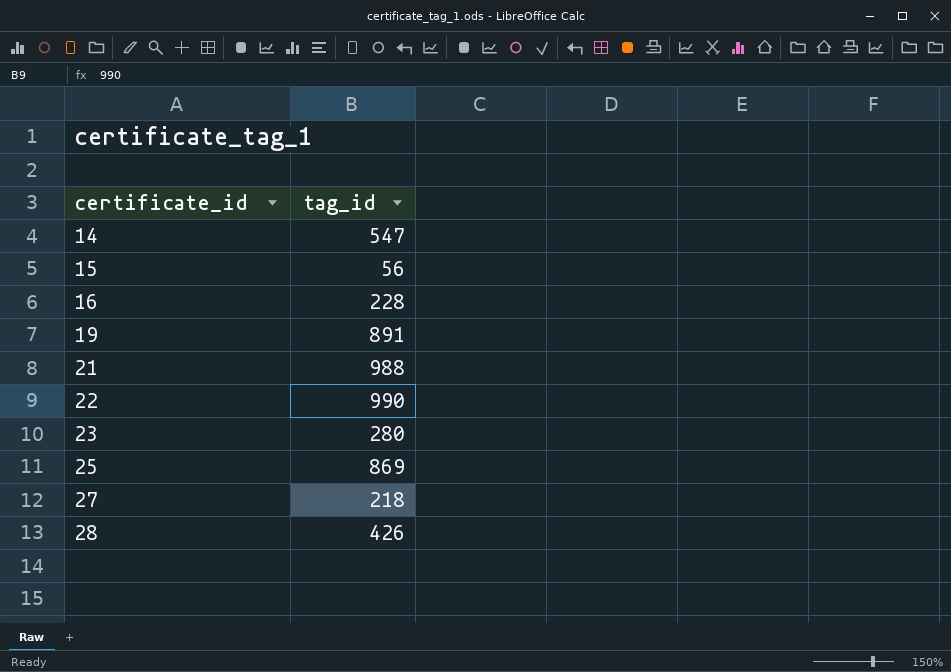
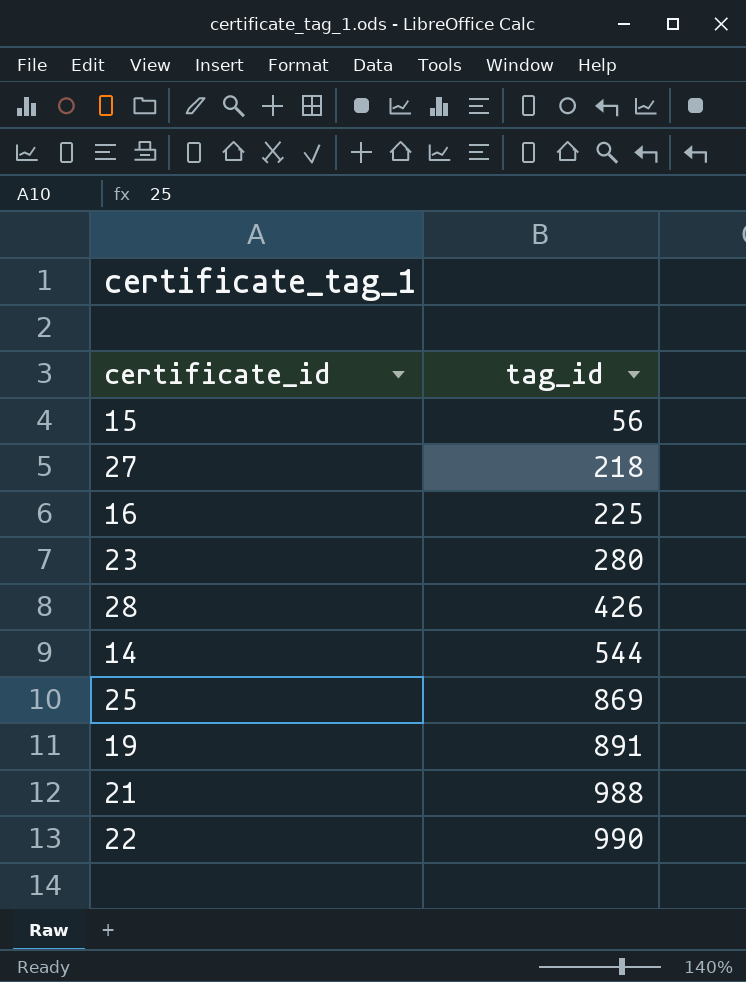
row order: certificate_id ascending -> tag_id ascending
16 | tag_id: 228 -> 225
14 | tag_id: 547 -> 544

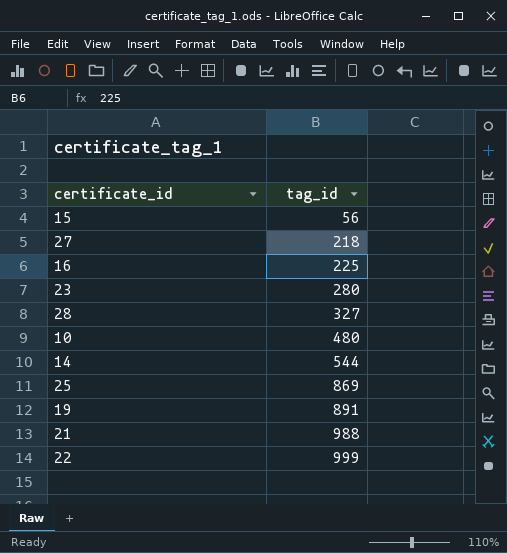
28 | tag_id: 426 -> 327
row 10: none -> 480
22 | tag_id: 990 -> 999

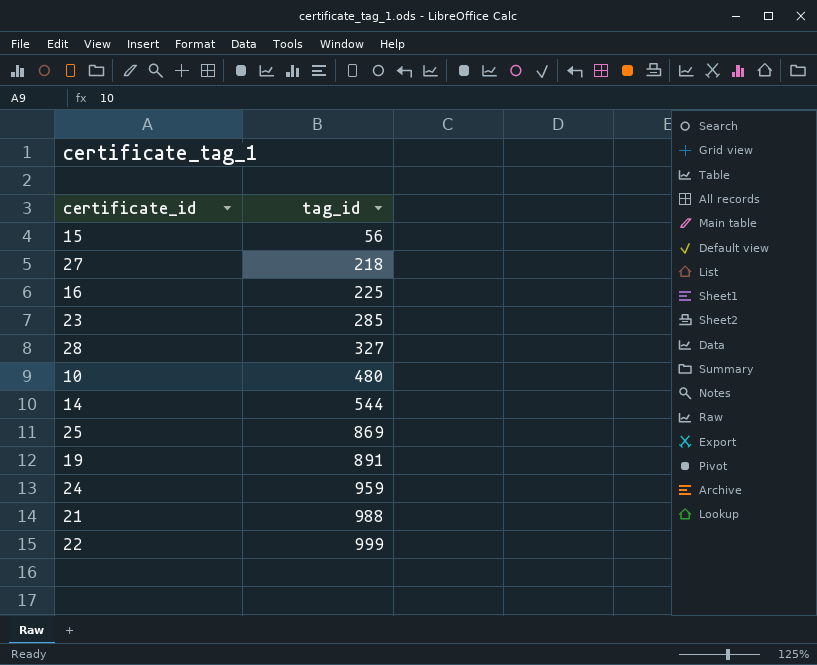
23 | tag_id: 280 -> 285
row 24: none -> 959

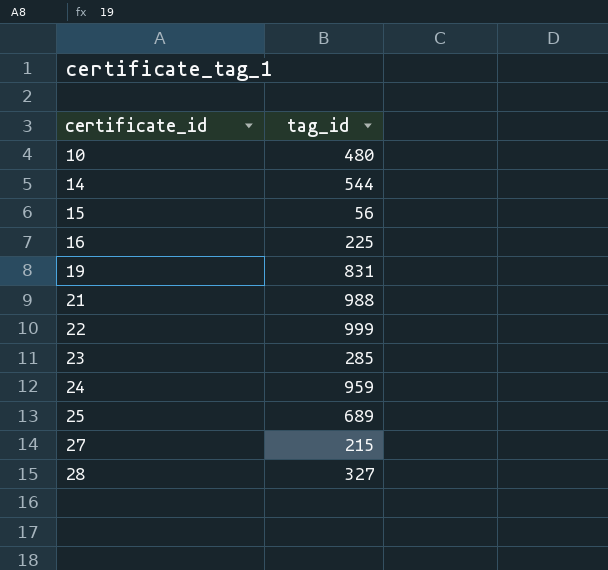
row order: tag_id ascending -> certificate_id ascending
19 | tag_id: 891 -> 831
25 | tag_id: 869 -> 689
27 | tag_id: 218 -> 215

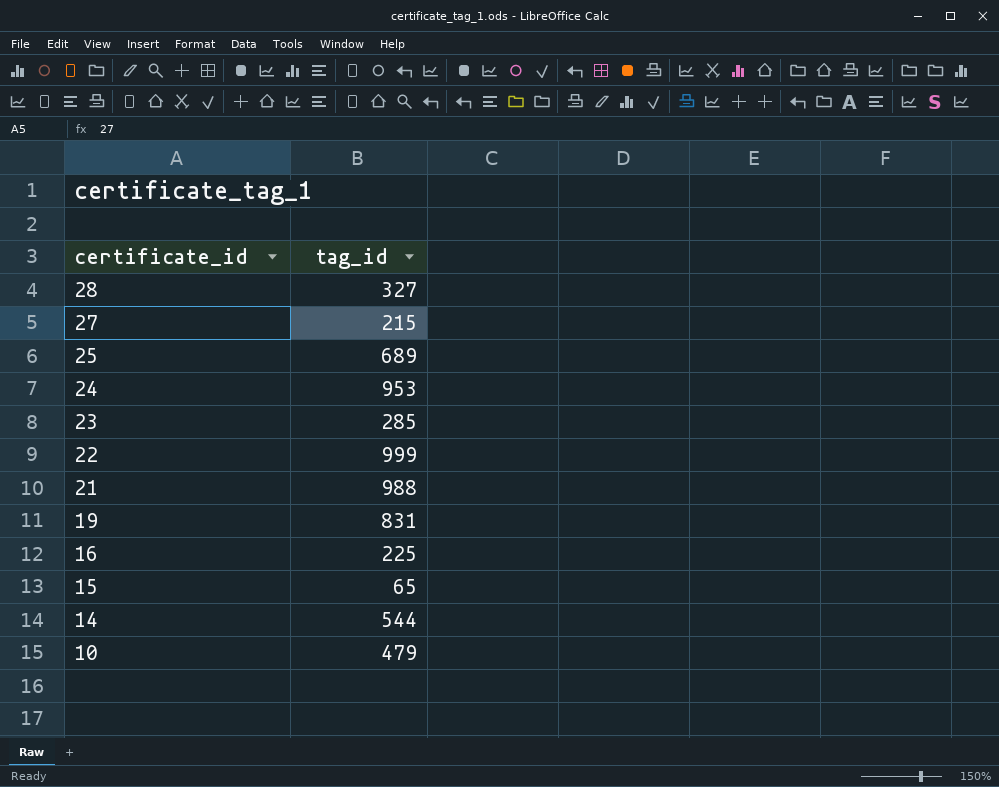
row order: certificate_id ascending -> certificate_id descending
24 | tag_id: 959 -> 953
15 | tag_id: 56 -> 65
10 | tag_id: 480 -> 479

